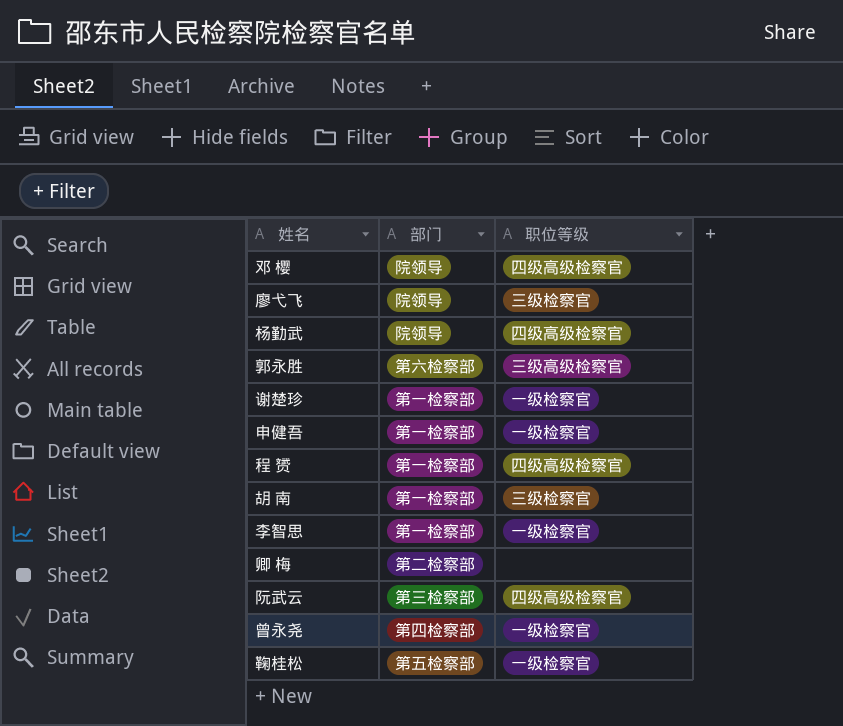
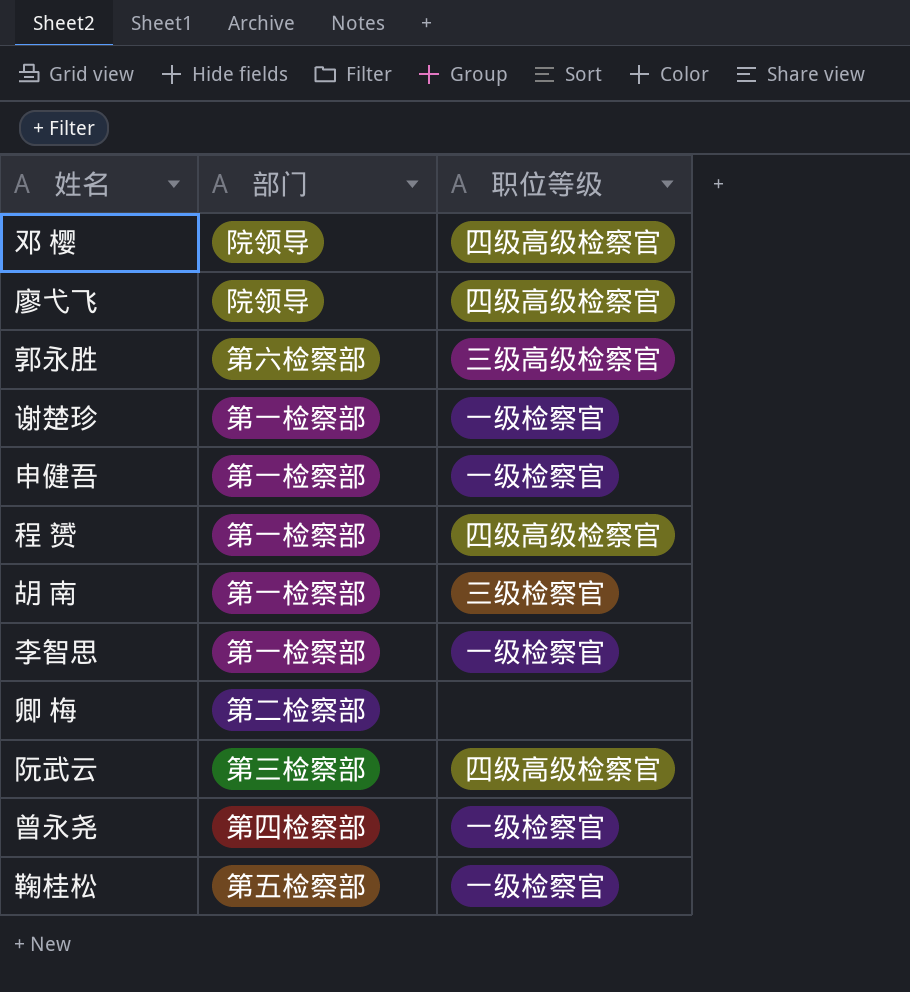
row 杨勤武: 院领导 | 四级高级检察官 -> none
廖弋飞 | 职位等级: 三级检察官 -> 四级高级检察官

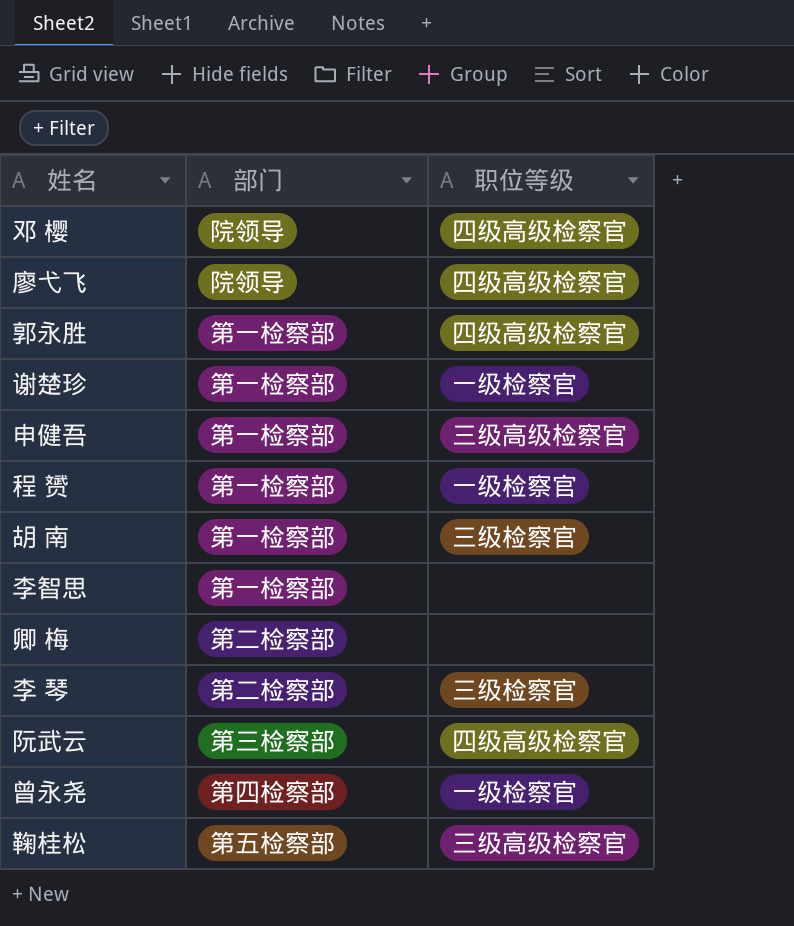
郭永胜 | 部门: 第六检察部 -> 第一检察部
郭永胜 | 职位等级: 三级高级检察官 -> 四级高级检察官
申健吾 | 职位等级: 一级检察官 -> 三级高级检察官
程 赟 | 职位等级: 四级高级检察官 -> 一级检察官
李智思 | 职位等级: 一级检察官 -> none
row 李 琴: none -> 第二检察部 | 三级检察官
鞠桂松 | 职位等级: 一级检察官 -> 三级高级检察官

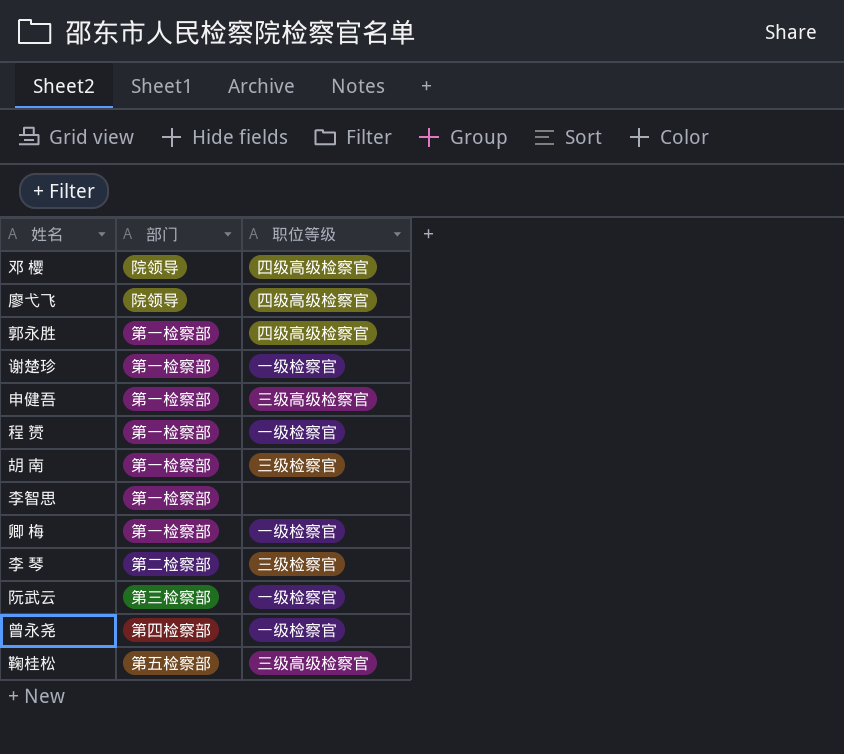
卿 梅 | 部门: 第二检察部 -> 第一检察部
卿 梅 | 职位等级: none -> 一级检察官
阮武云 | 职位等级: 四级高级检察官 -> 一级检察官

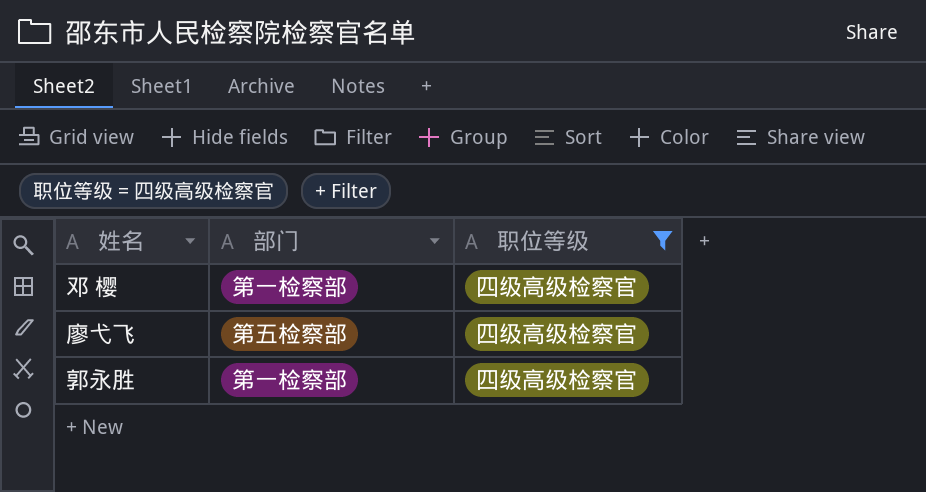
filter: none -> 职位等级 = 四级高级检察官
邓 樱 | 部门: 院领导 -> 第一检察部
廖弋飞 | 部门: 院领导 -> 第五检察部

